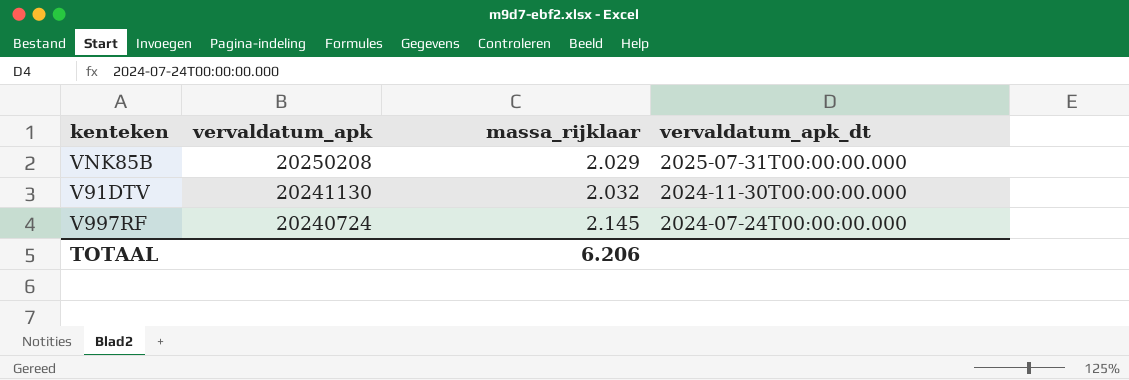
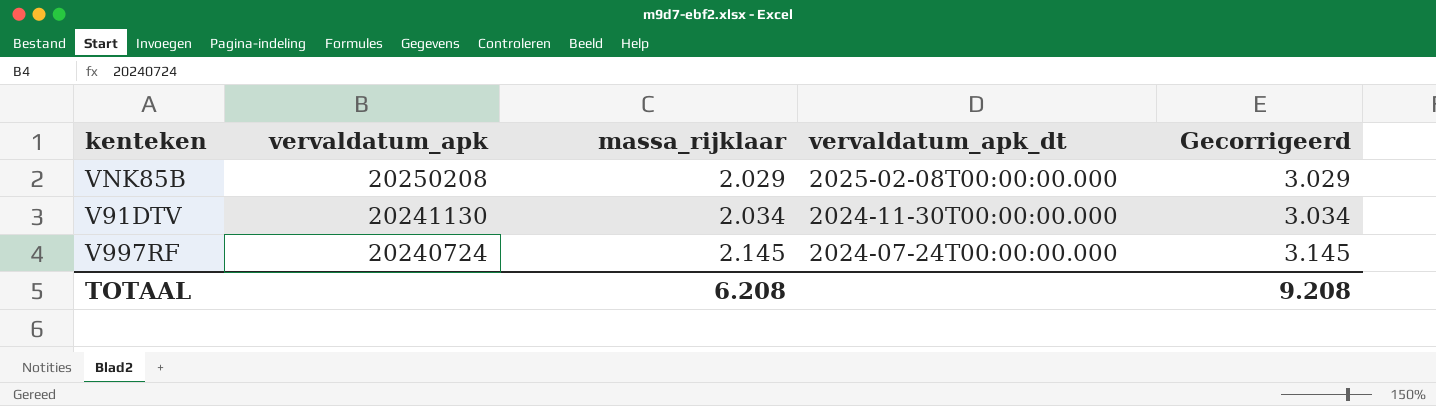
column Gecorrigeerd | formula: none -> [massa_rijklaar] + 1000
VNK85B | vervaldatum_apk_dt: 2025-07-31T00:00:00.000 -> 2025-02-08T00:00:00.000
V91DTV | massa_rijklaar: 2.032 -> 2.034
TOTAAL | massa_rijklaar: 6.206 -> 6.208

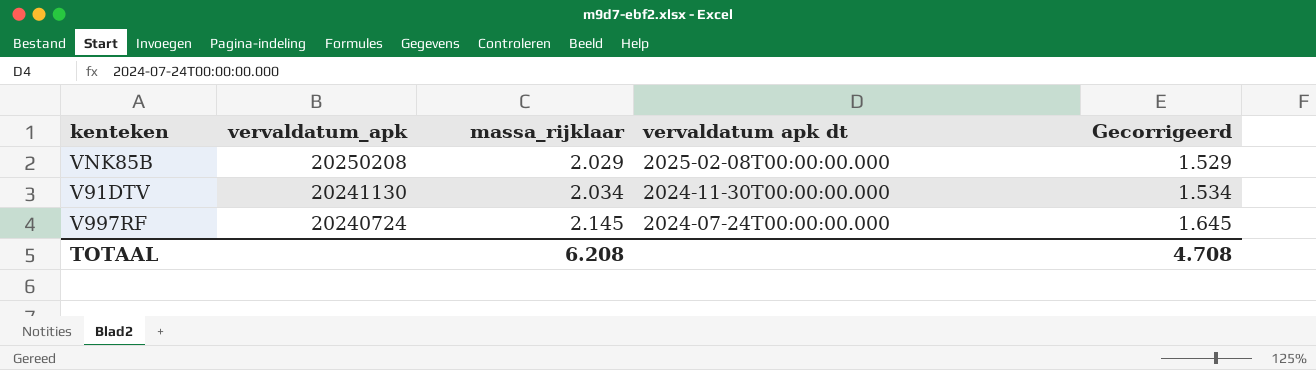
column name: vervaldatum_apk_dt -> vervaldatum apk dt
column Gecorrigeerd | formula: [massa_rijklaar] + 1000 -> [massa_rijklaar] - 500
TOTAAL | Gecorrigeerd: 9.208 -> 4.708

